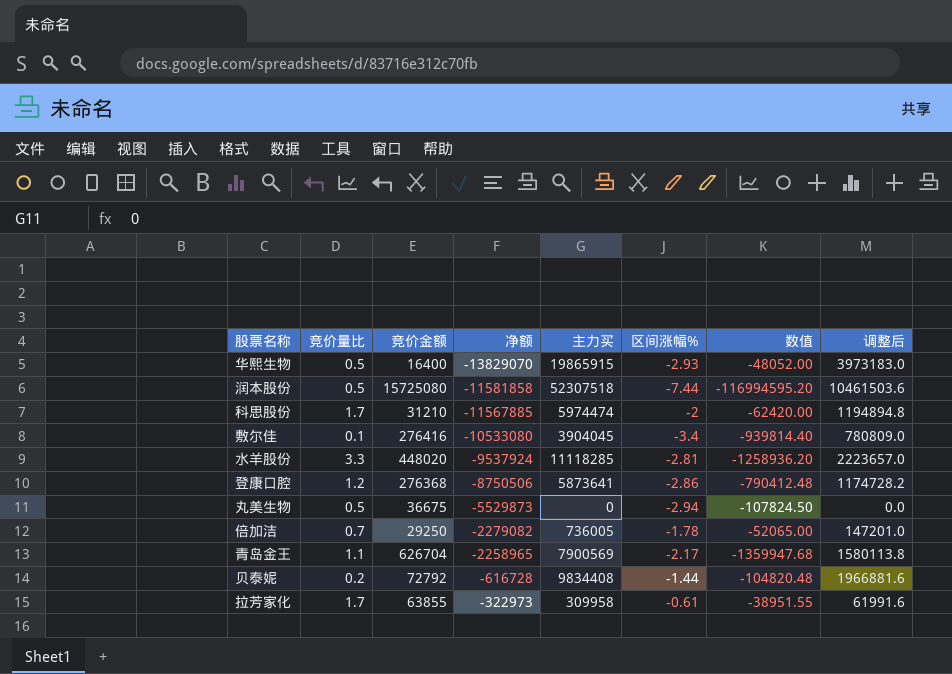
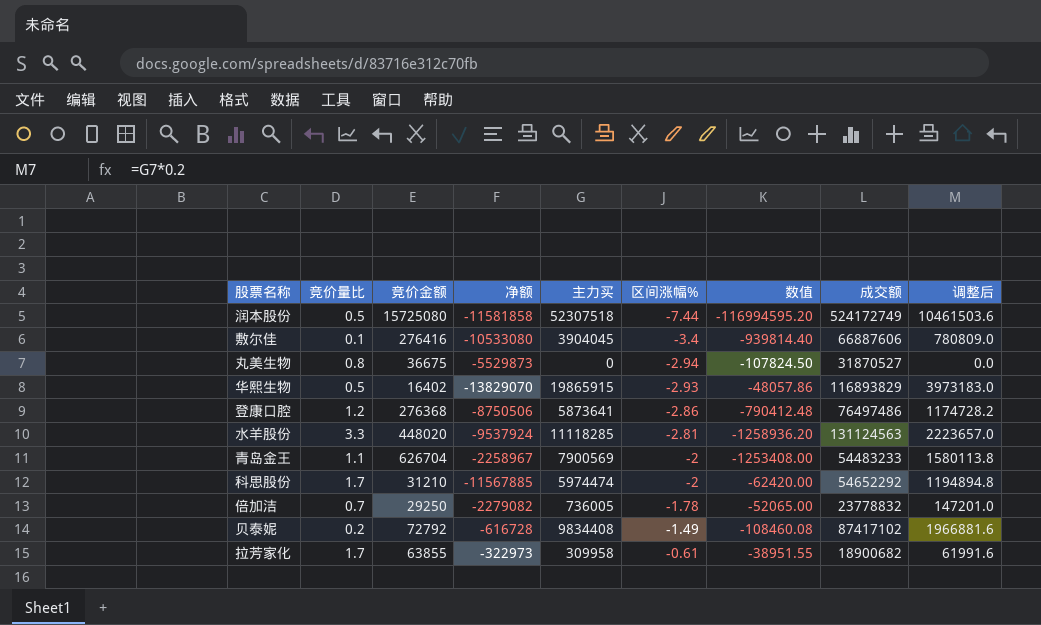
row order: 净额 ascending -> 区间涨幅% ascending
column 成交额 | position: none -> 8
丸美生物 | 竞价量比: 0.5 -> 0.8
华熙生物 | 竞价金额: 16400 -> 16402
华熙生物 | 数值: -48052.00 -> -48057.86
青岛金王 | 净额: -2258965 -> -2258967
青岛金王 | 区间涨幅%: -2.17 -> -2
青岛金王 | 数值: -1359947.68 -> -1253408.00
贝泰妮 | 区间涨幅%: -1.44 -> -1.49
贝泰妮 | 数值: -104820.48 -> -108460.08

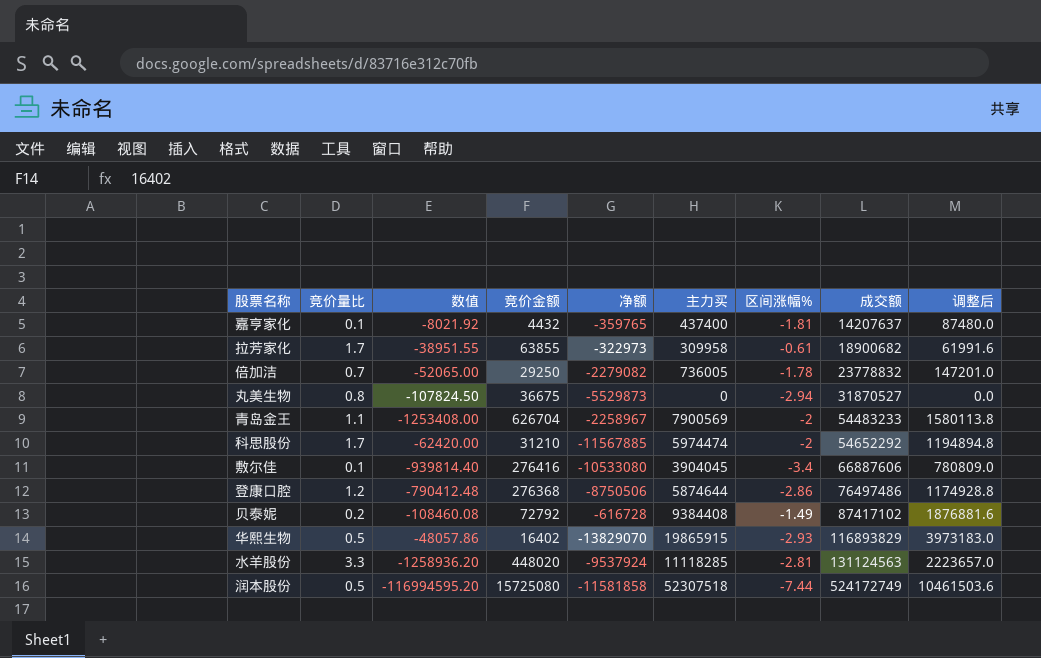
row order: 区间涨幅% ascending -> 成交额 ascending
column 数值 | position: 7 -> 3
row 嘉亨家化: none -> 0.1 | -8021.92 | 4432 | -359765 | 437400 | -1.81 | 14207637 | 87480.0
登康口腔 | 主力买: 5873641 -> 5874644
登康口腔 | 调整后: 1174728.2 -> 1174928.8
贝泰妮 | 主力买: 9834408 -> 9384408
贝泰妮 | 调整后: 1966881.6 -> 1876881.6

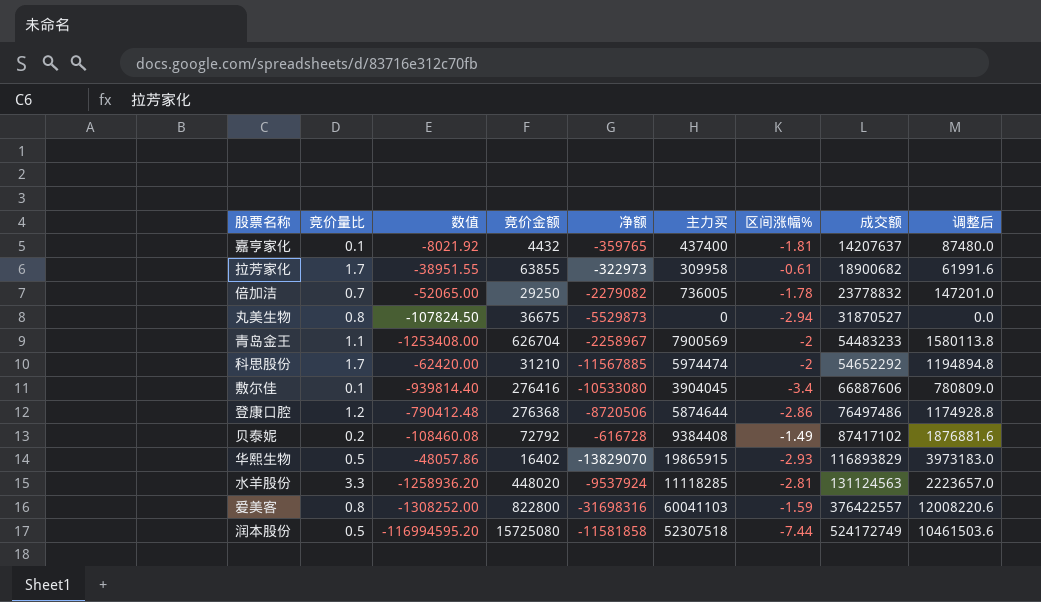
登康口腔 | 净额: -8750506 -> -8720506
row 爱美客: none -> 0.8 | -1308252.00 | 822800 | -31698316 | 60041103 | -1.59 | 376422557 | 12008220.6

